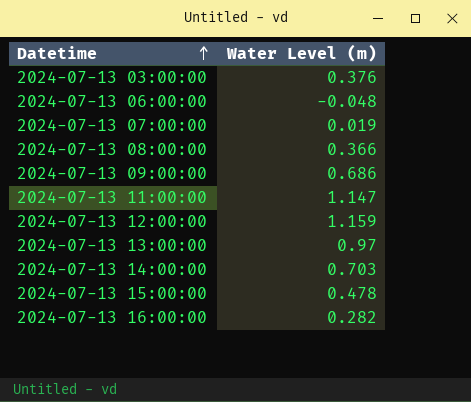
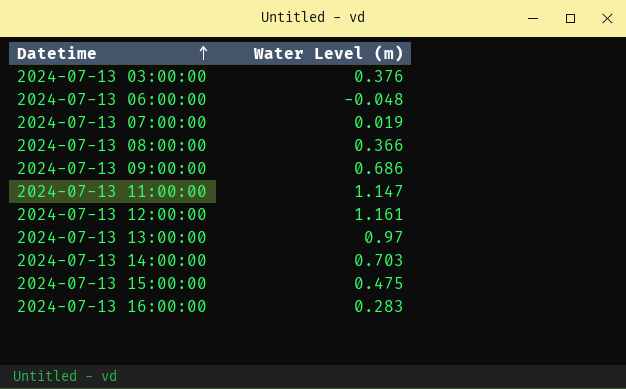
2024-07-13 12:00:00 | Water Level (m): 1.159 -> 1.161
2024-07-13 15:00:00 | Water Level (m): 0.478 -> 0.475
2024-07-13 16:00:00 | Water Level (m): 0.282 -> 0.283

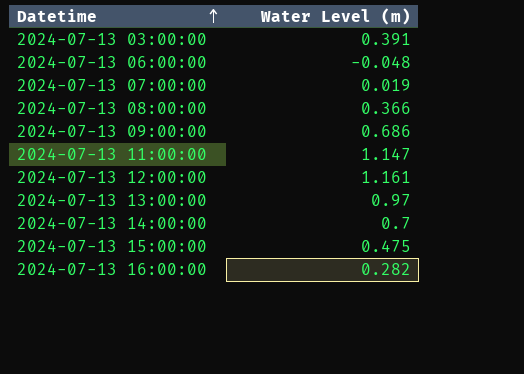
2024-07-13 03:00:00 | Water Level (m): 0.376 -> 0.391
2024-07-13 14:00:00 | Water Level (m): 0.703 -> 0.7
2024-07-13 16:00:00 | Water Level (m): 0.283 -> 0.282

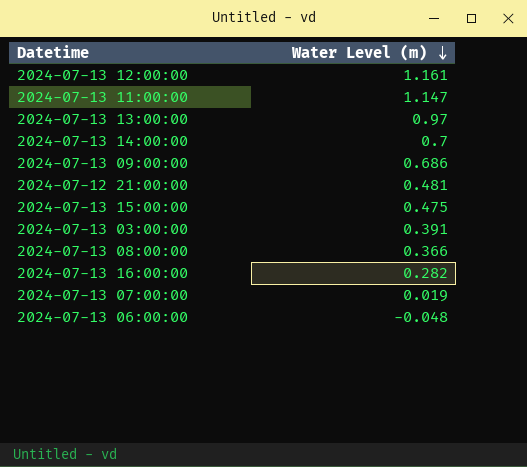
row order: Datetime ascending -> Water Level (m) descending
row 2024-07-12 21:00:00: none -> 0.481

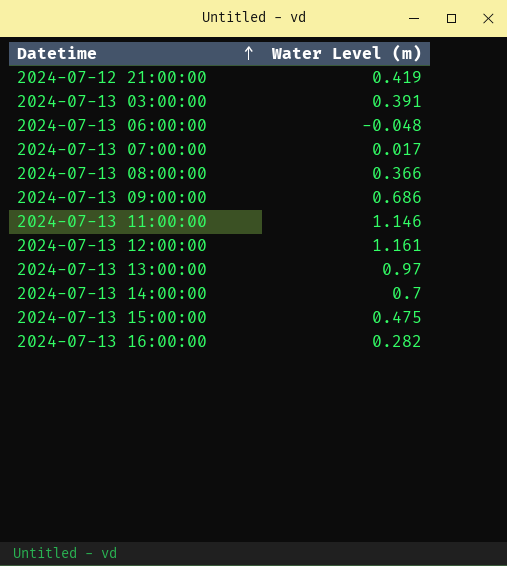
row order: Water Level (m) descending -> Datetime ascending
2024-07-12 21:00:00 | Water Level (m): 0.481 -> 0.419
2024-07-13 07:00:00 | Water Level (m): 0.019 -> 0.017
2024-07-13 11:00:00 | Water Level (m): 1.147 -> 1.146

